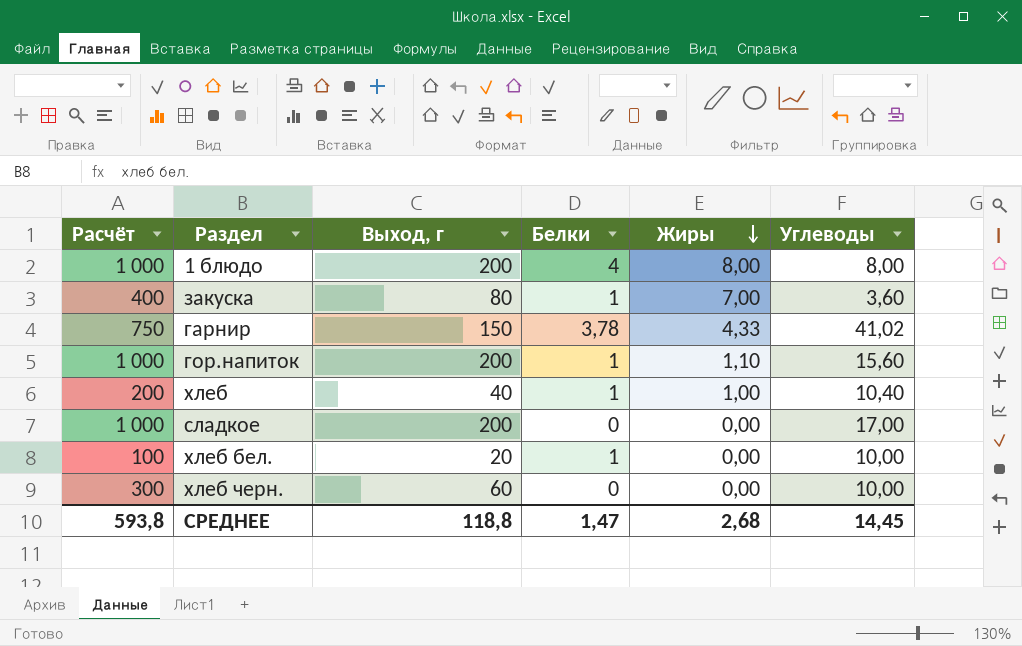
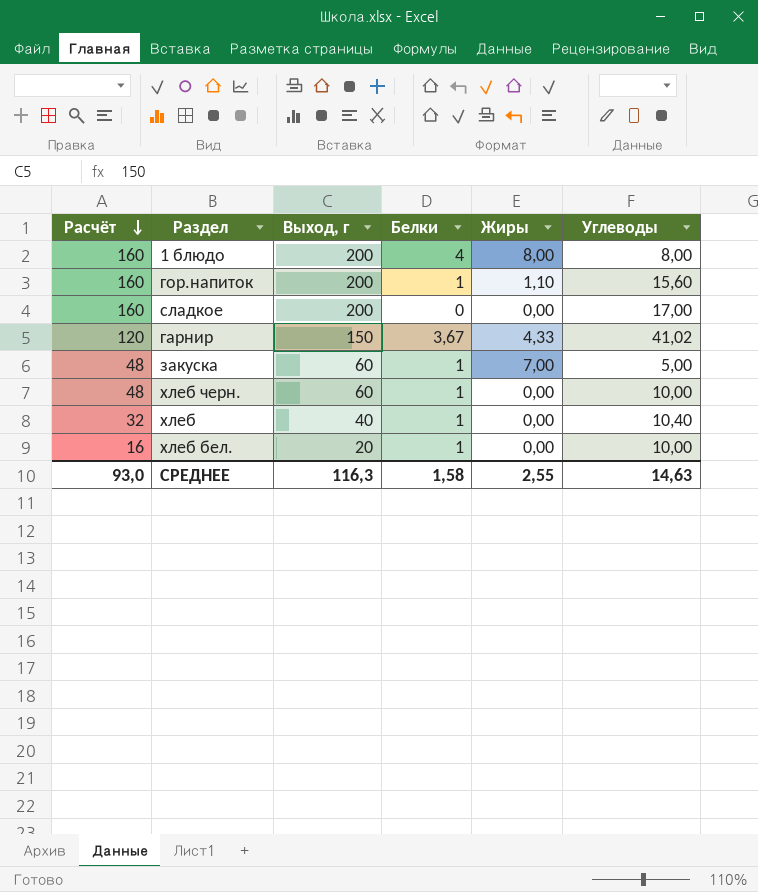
row order: Жиры descending -> Расчёт descending
column Расчёт | formula: [Выход, г] * 5 -> [Выход, г] * 0,8
гарнир | Белки: 3,78 -> 3,67
закуска | Выход, г: 80 -> 60
закуска | Углеводы: 3,60 -> 5,00
хлеб черн. | Белки: 0 -> 1
хлеб | Жиры: 1,00 -> 0,00
СРЕДНЕЕ | Расчёт: 593,8 -> 93,0
СРЕДНЕЕ | Выход, г: 118,8 -> 116,3
СРЕДНЕЕ | Белки: 1,47 -> 1,58
СРЕДНЕЕ | Жиры: 2,68 -> 2,55
СРЕДНЕЕ | Углеводы: 14,45 -> 14,63

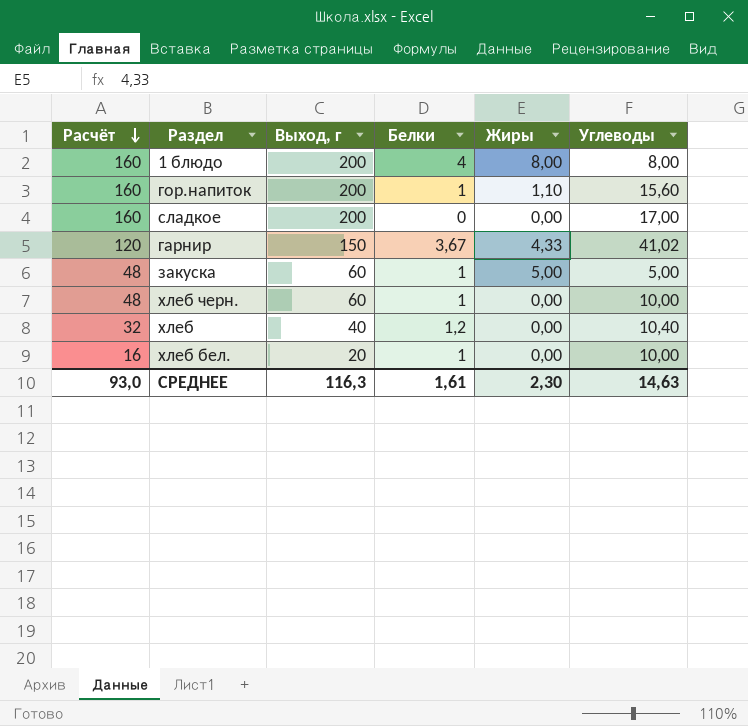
закуска | Жиры: 7,00 -> 5,00
хлеб | Белки: 1 -> 1,2
СРЕДНЕЕ | Белки: 1,58 -> 1,61
СРЕДНЕЕ | Жиры: 2,55 -> 2,30

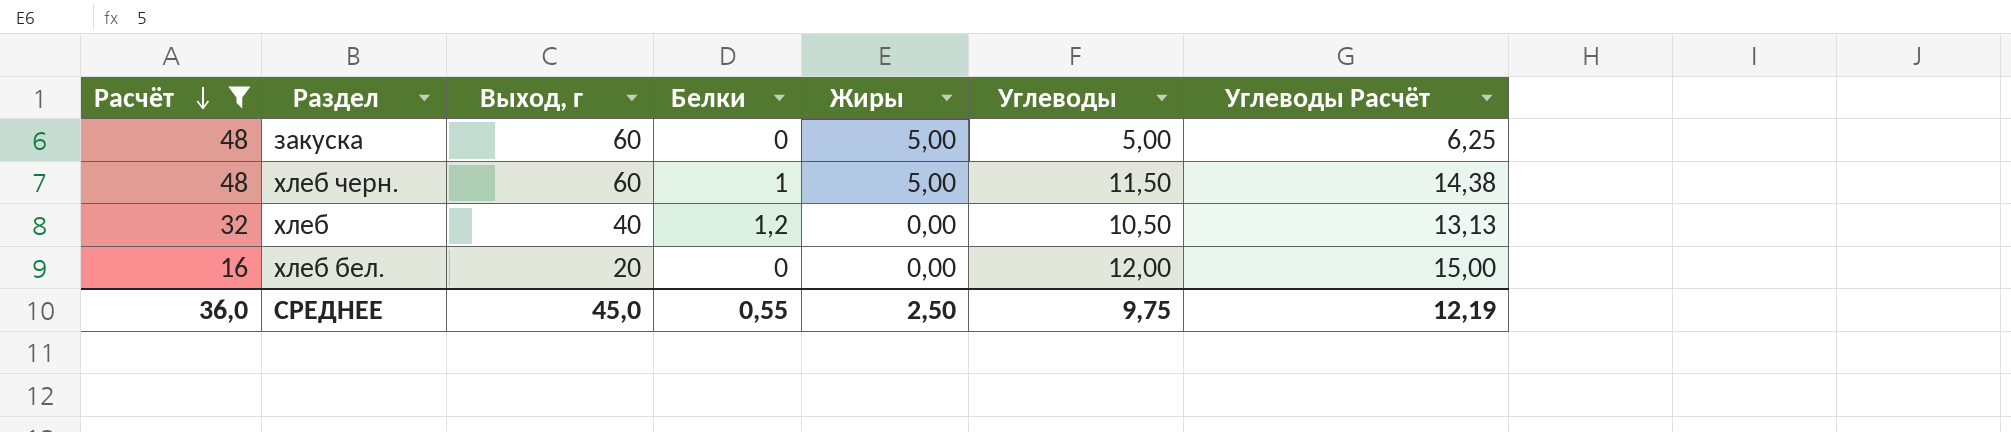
filter: none -> Расчёт <= 48
column Углеводы Расчёт | formula: none -> [Углеводы] * 1,25
закуска | Белки: 1 -> 0
хлеб черн. | Жиры: 0,00 -> 5,00
хлеб черн. | Углеводы: 10,00 -> 11,50
хлеб | Углеводы: 10,40 -> 10,50
хлеб бел. | Белки: 1 -> 0
хлеб бел. | Углеводы: 10,00 -> 12,00
СРЕДНЕЕ | Расчёт: 93,0 -> 36,0
СРЕДНЕЕ | Выход, г: 116,3 -> 45,0
СРЕДНЕЕ | Белки: 1,61 -> 0,55
СРЕДНЕЕ | Жиры: 2,30 -> 2,50
СРЕДНЕЕ | Углеводы: 14,63 -> 9,75

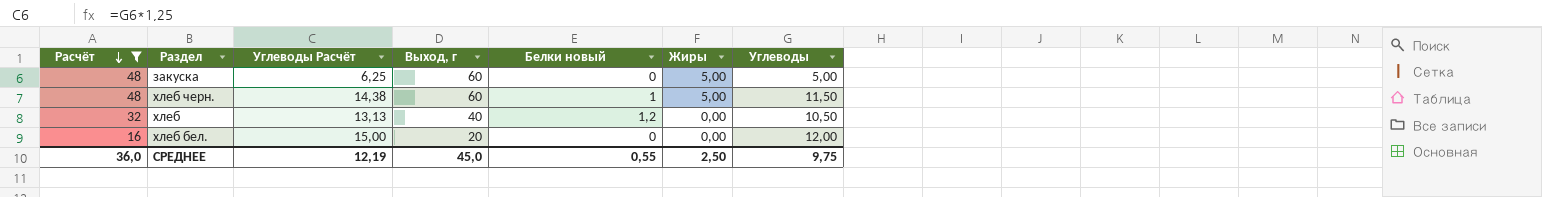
column Углеводы Расчёт | position: 7 -> 3
column name: Белки -> Белки новый

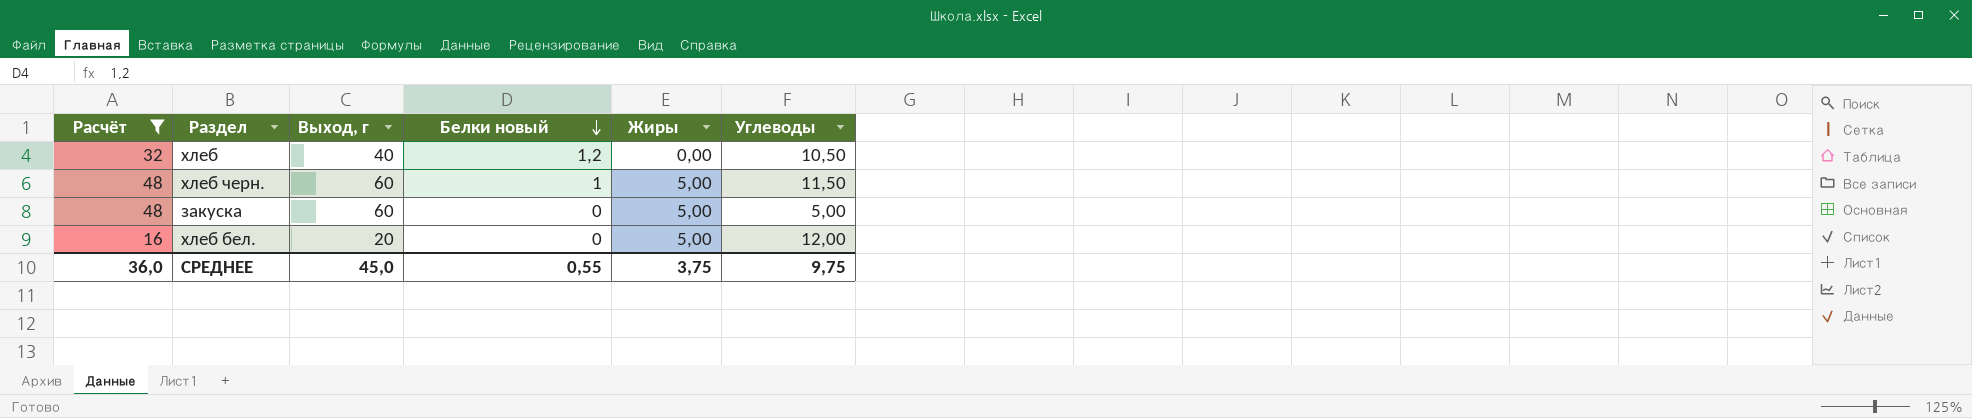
row order: Расчёт descending -> Белки новый descending
column Углеводы Расчёт | formula: [Углеводы] * 1,25 -> none
хлеб бел. | Жиры: 0,00 -> 5,00
СРЕДНЕЕ | Жиры: 2,50 -> 3,75

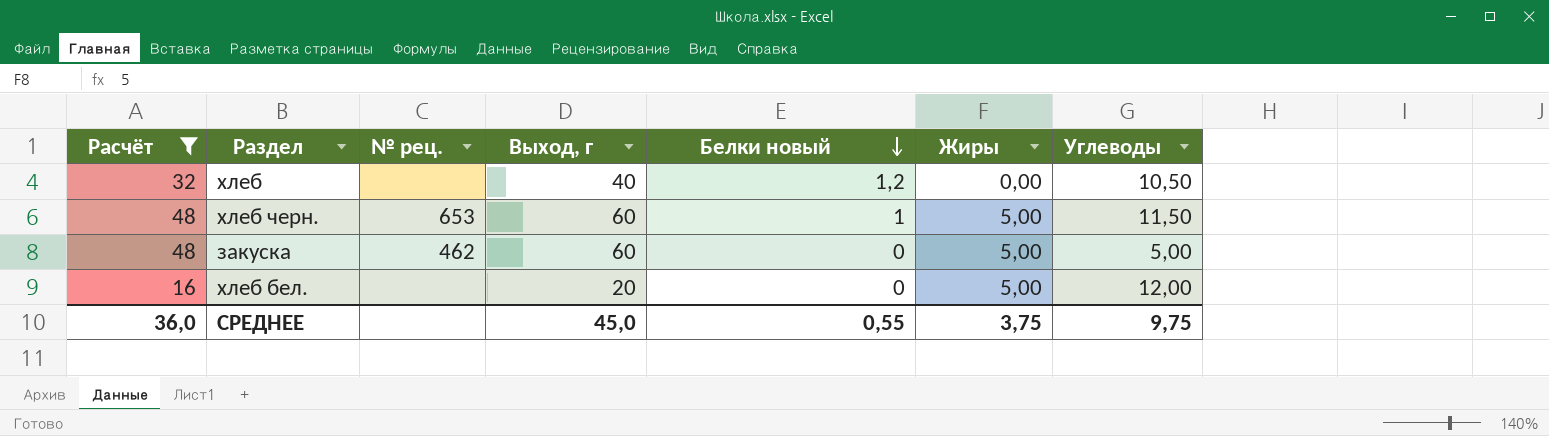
column № рец. | position: none -> 3

